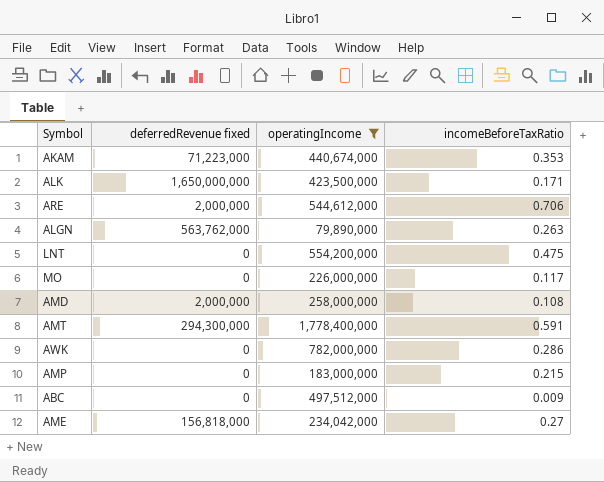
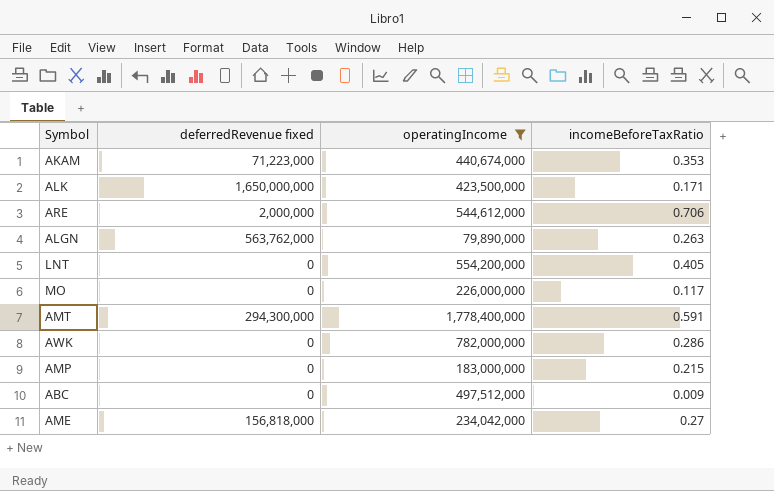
row AMD: 2,000,000 | 258,000,000 | 0.108 -> none
LNT | incomeBeforeTaxRatio: 0.475 -> 0.405

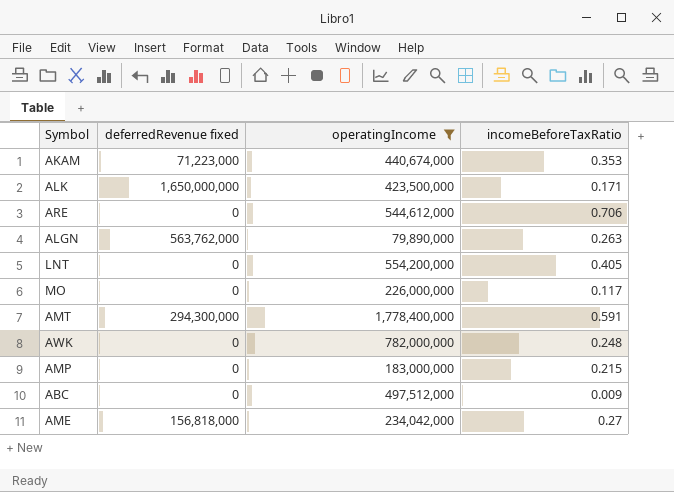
ARE | deferredRevenue fixed: 2,000,000 -> 0
AWK | incomeBeforeTaxRatio: 0.286 -> 0.248

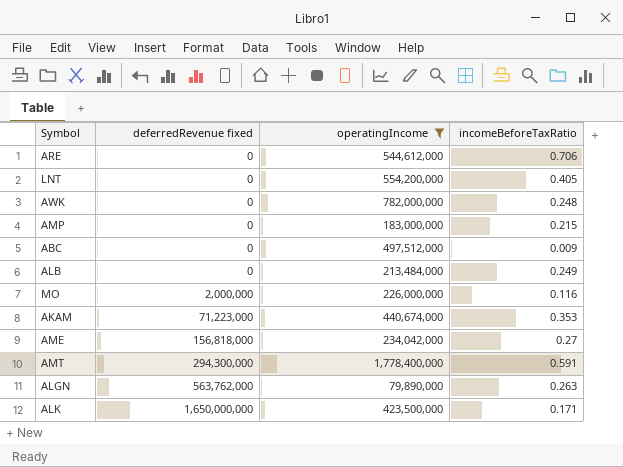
row order: none -> deferredRevenue fixed ascending
row ALB: none -> 0 | 213,484,000 | 0.249
MO | deferredRevenue fixed: 0 -> 2,000,000
MO | incomeBeforeTaxRatio: 0.117 -> 0.116

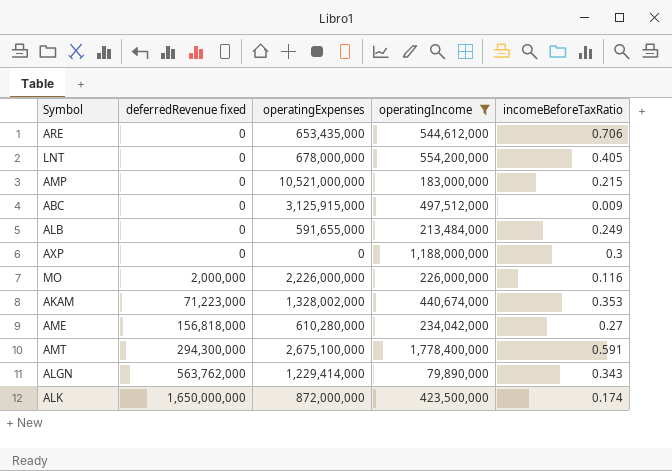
column operatingExpenses | position: none -> 3
row AWK: 0 | 782,000,000 | 0.248 -> none
row AXP: none -> 0 | 0 | 1,188,000,000 | 0.3
ALGN | incomeBeforeTaxRatio: 0.263 -> 0.343
ALK | incomeBeforeTaxRatio: 0.171 -> 0.174

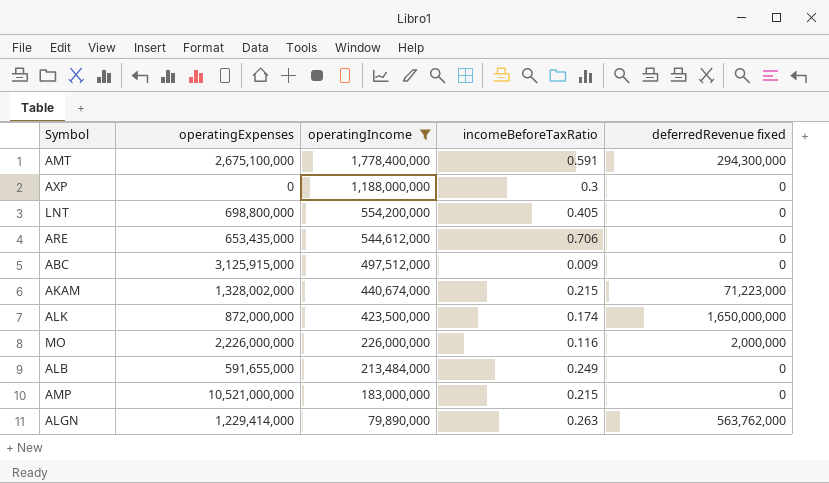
row order: deferredRevenue fixed ascending -> operatingIncome descending
column deferredRevenue fixed | position: 2 -> 5
row AME: 156,818,000 | 610,280,000 | 234,042,000 | 0.27 -> none
LNT | operatingExpenses: 678,000,000 -> 698,800,000
AKAM | incomeBeforeTaxRatio: 0.353 -> 0.215
ALGN | incomeBeforeTaxRatio: 0.343 -> 0.263

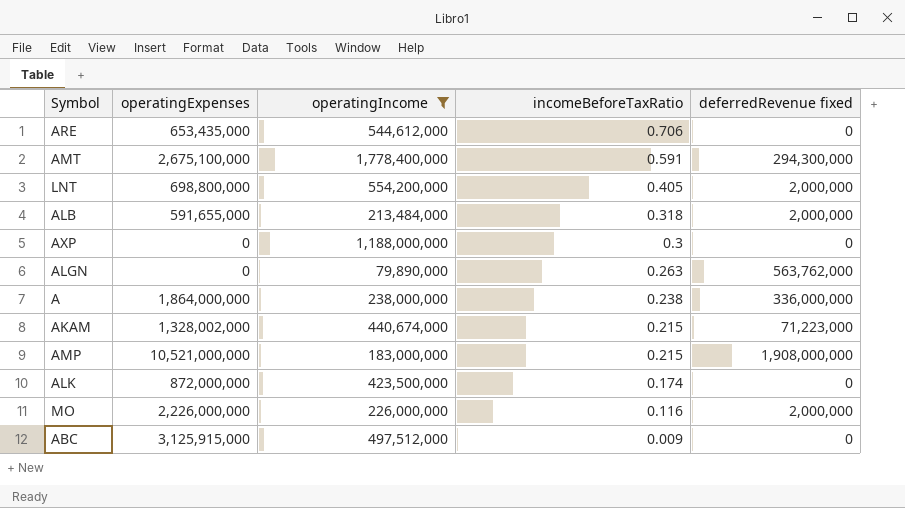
row order: operatingIncome descending -> incomeBeforeTaxRatio descending
LNT | deferredRevenue fixed: 0 -> 2,000,000
ALB | incomeBeforeTaxRatio: 0.249 -> 0.318
ALB | deferredRevenue fixed: 0 -> 2,000,000
ALGN | operatingExpenses: 1,229,414,000 -> 0
row A: none -> 1,864,000,000 | 238,000,000 | 0.238 | 336,000,000
AMP | deferredRevenue fixed: 0 -> 1,908,000,000
ALK | deferredRevenue fixed: 1,650,000,000 -> 0

